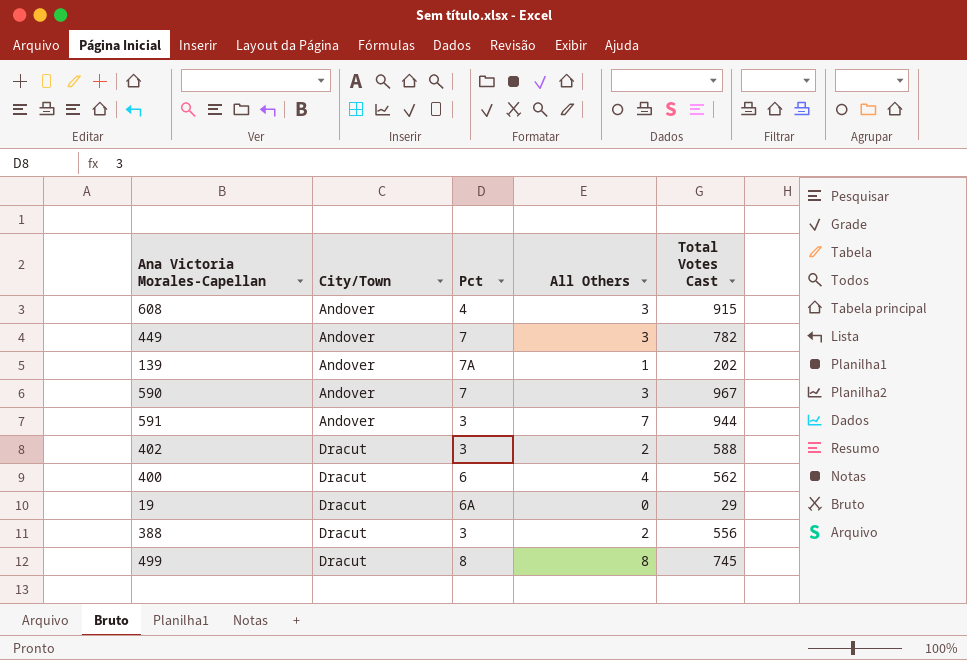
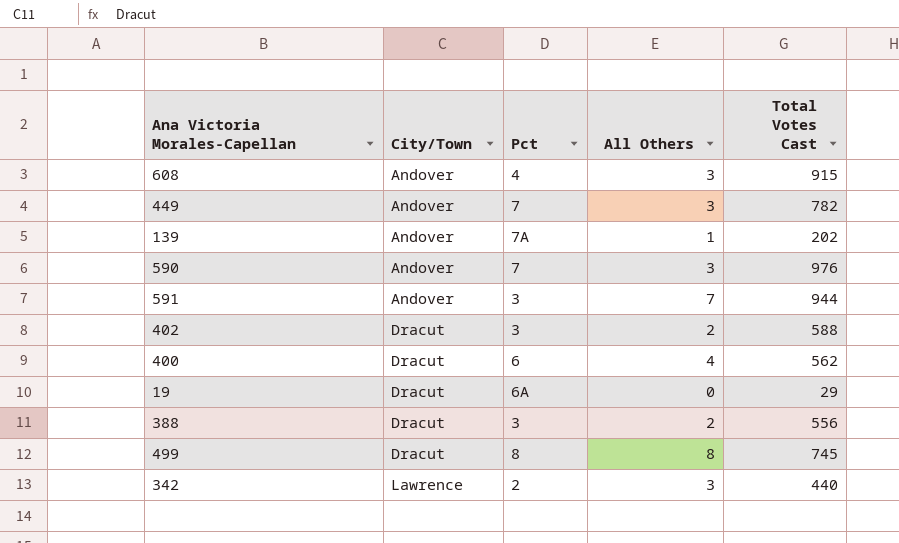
590 | Total Votes Cast: 967 -> 976
row 342: none -> Lawrence | 2 | 3 | 440

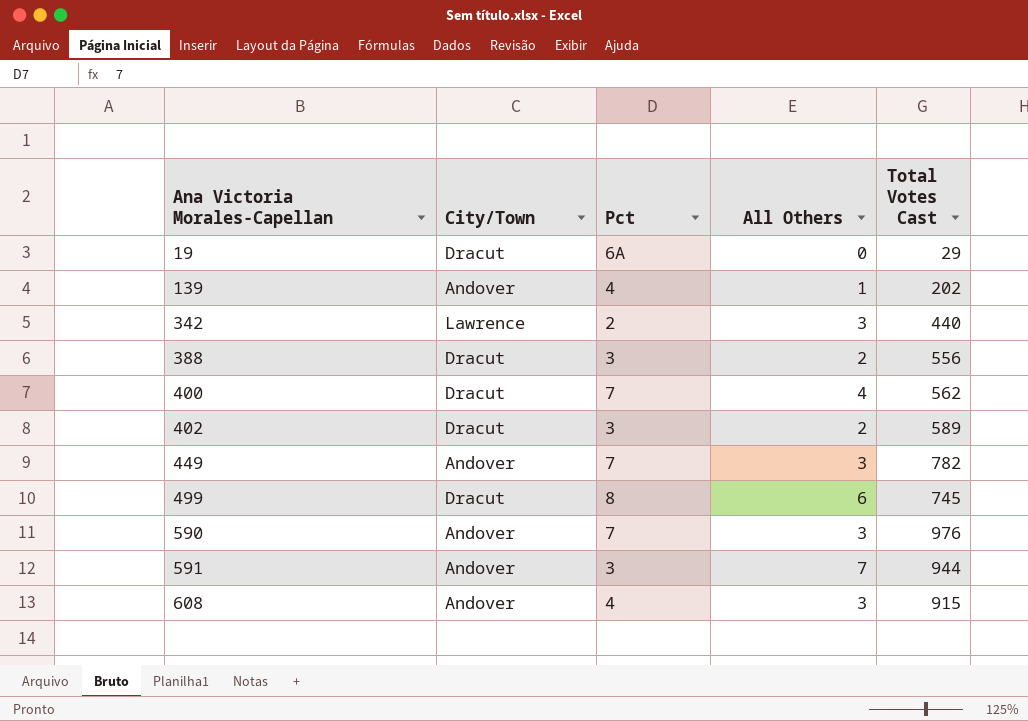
row order: City/Town ascending -> Ana Victoria Morales-Capellan ascending
139 | Pct: 7A -> 4
400 | Pct: 6 -> 7
402 | Total Votes Cast: 588 -> 589
499 | All Others: 8 -> 6

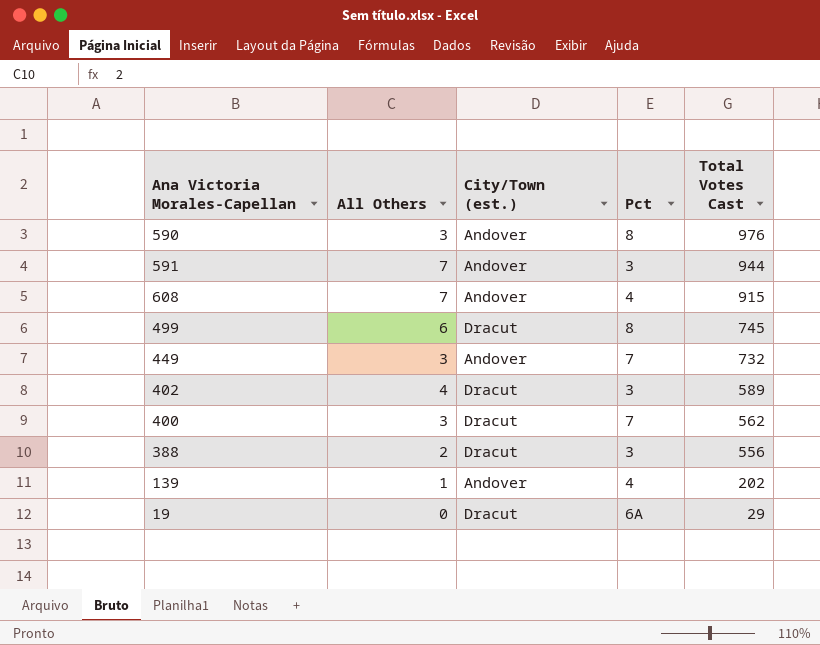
row order: Ana Victoria Morales-Capellan ascending -> Total Votes Cast descending
column All Others | position: 4 -> 2
column name: City/Town -> City/Town (est.)
row 342: Lawrence | 2 | 3 | 440 -> none
590 | Pct: 7 -> 8
608 | All Others: 3 -> 7
449 | Total Votes Cast: 782 -> 732
402 | All Others: 2 -> 4
400 | All Others: 4 -> 3

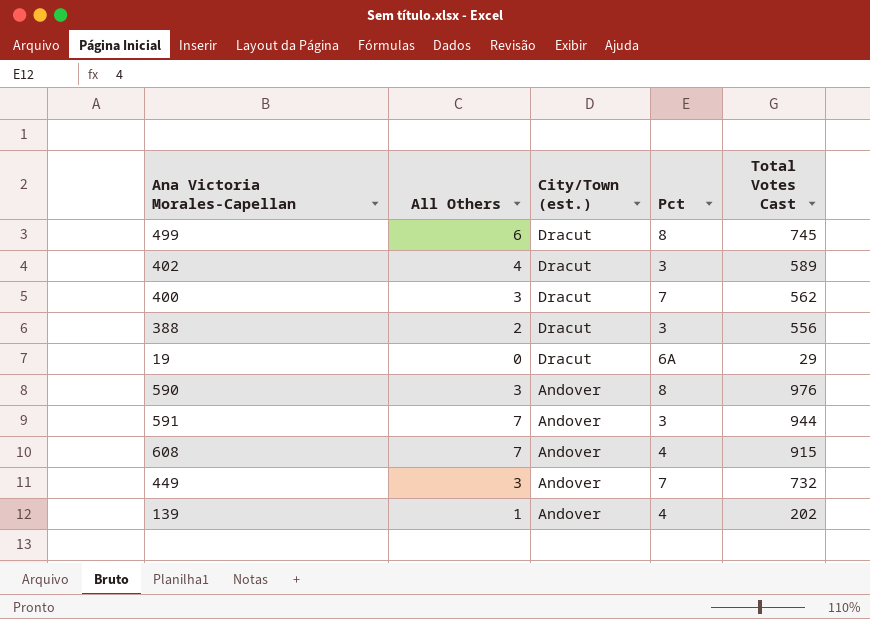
row order: Total Votes Cast descending -> City/Town (est.) descending

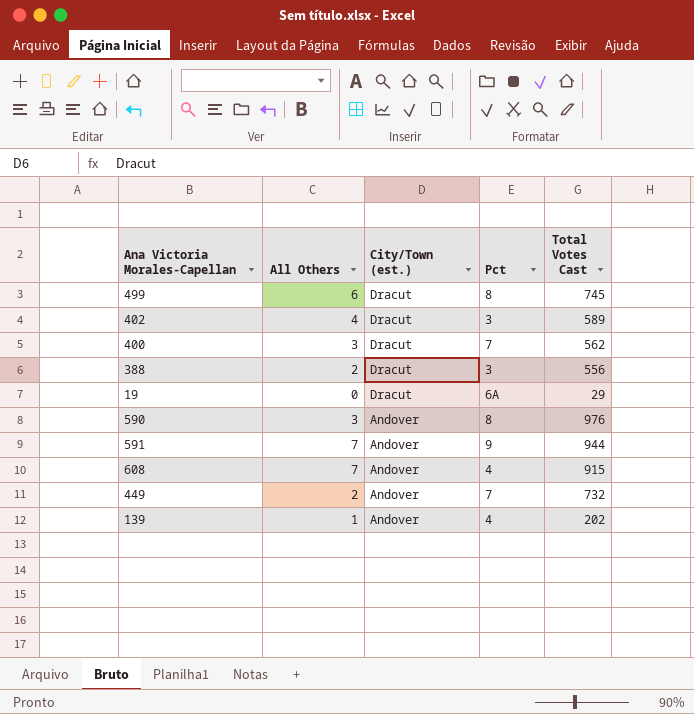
591 | Pct: 3 -> 9
449 | All Others: 3 -> 2

